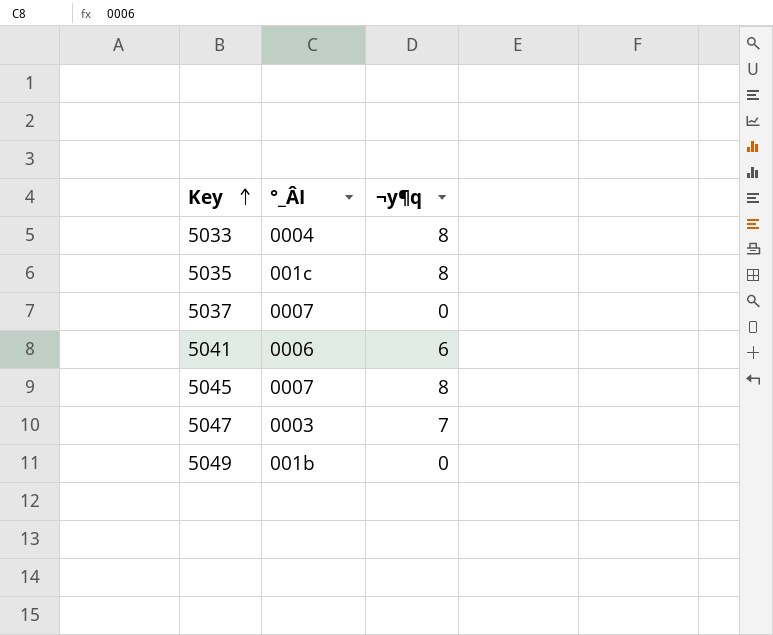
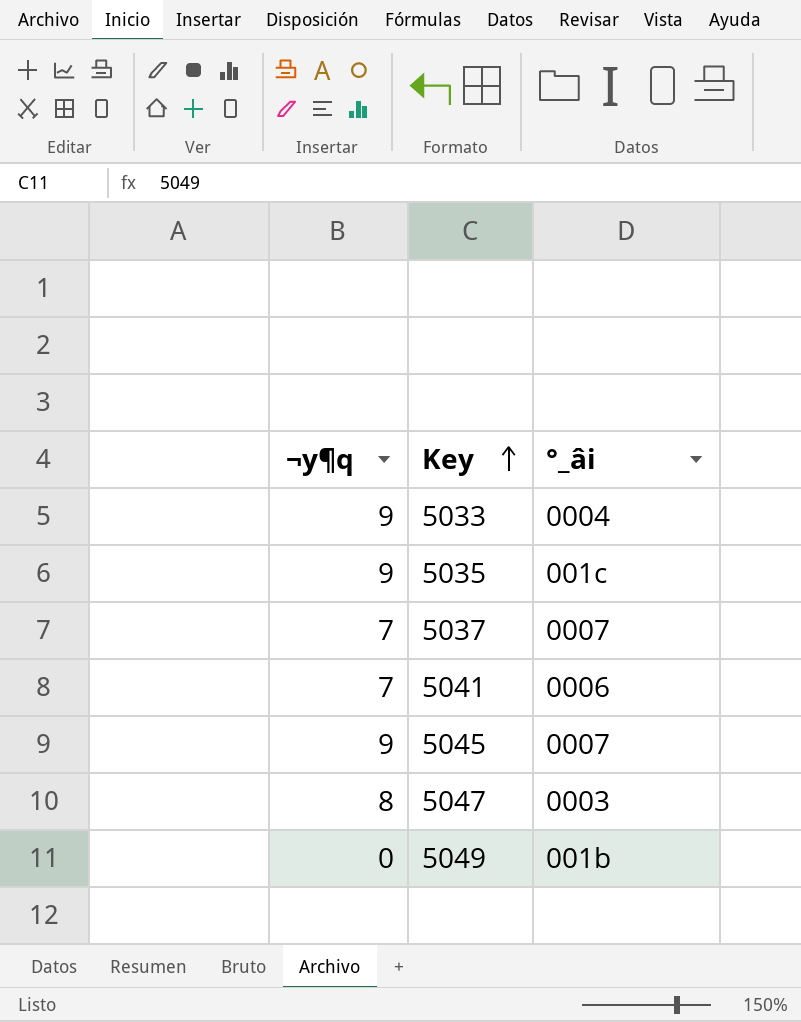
column ¬y¶q | position: 3 -> 1
column name: °_ÂI -> °_âi
5033 | ¬y¶q: 8 -> 9
5035 | ¬y¶q: 8 -> 9
5037 | ¬y¶q: 0 -> 7
5041 | ¬y¶q: 6 -> 7
5045 | ¬y¶q: 8 -> 9
5047 | ¬y¶q: 7 -> 8

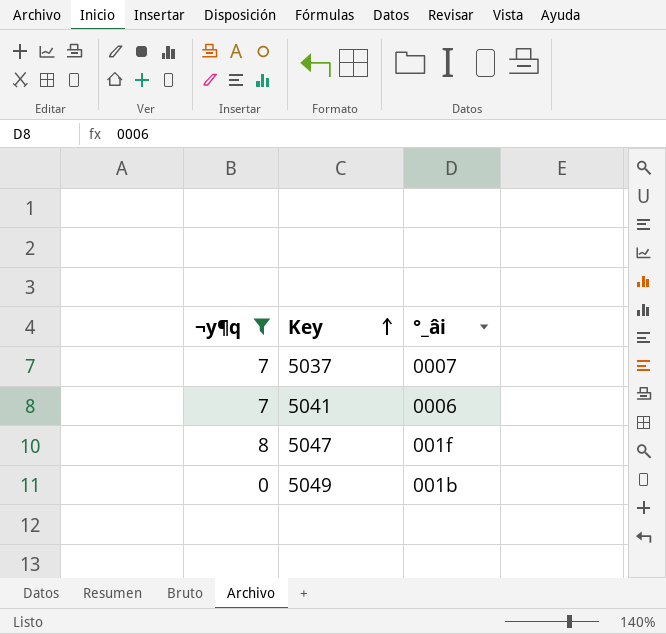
filter: none -> ¬y¶q != 9
5047 | °_âi: 0003 -> 001f

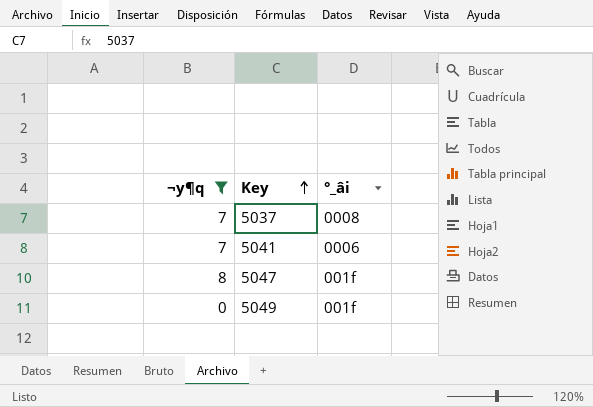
5037 | °_âi: 0007 -> 0008
5049 | °_âi: 001b -> 001f

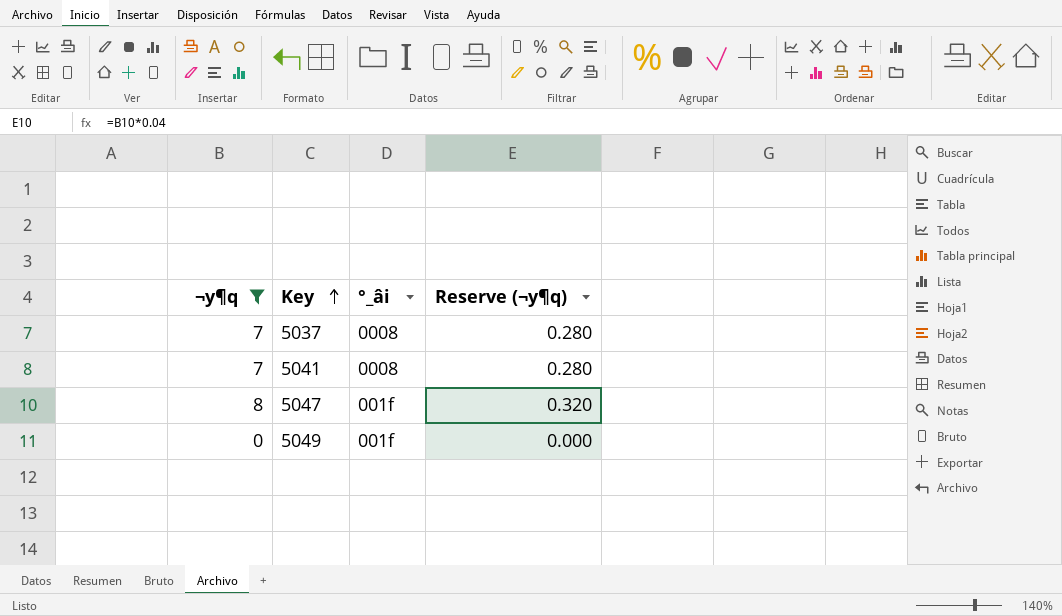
column Reserve (¬y¶q) | formula: none -> [¬y¶q] * 0.04
5041 | °_âi: 0006 -> 0008

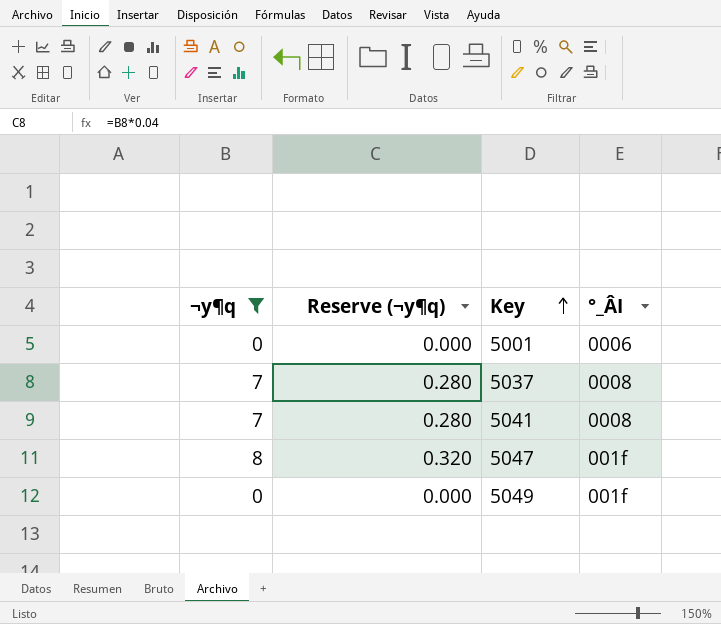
column Reserve (¬y¶q) | position: 4 -> 2
column name: °_âi -> °_ÂI
row 5001: none -> 0 | 0.000 | 0006

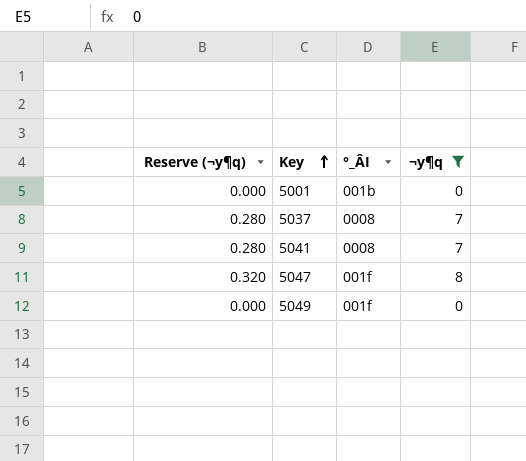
column ¬y¶q | position: 1 -> 4
5001 | °_ÂI: 0006 -> 001b

